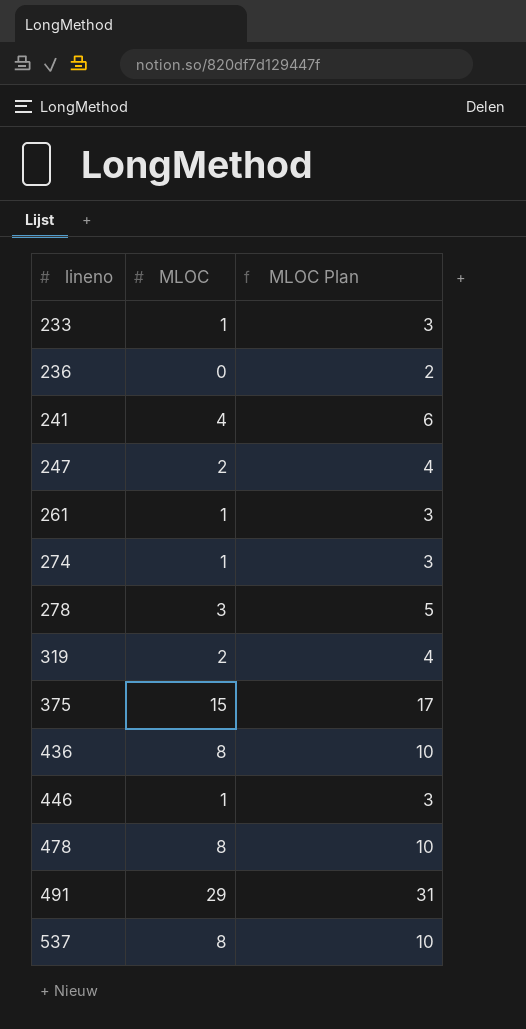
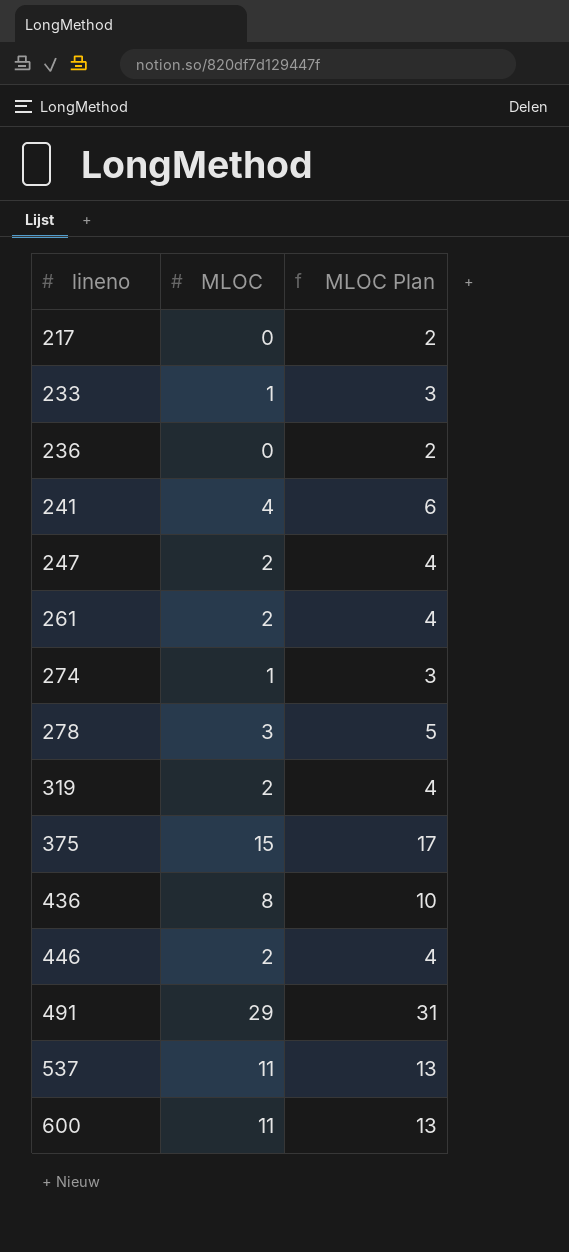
row 478: 8 | 10 -> none
row 217: none -> 0 | 2
261 | MLOC: 1 -> 2
261 | MLOC Plan: 3 -> 4
446 | MLOC: 1 -> 2
446 | MLOC Plan: 3 -> 4
537 | MLOC: 8 -> 11
537 | MLOC Plan: 10 -> 13
row 600: none -> 11 | 13

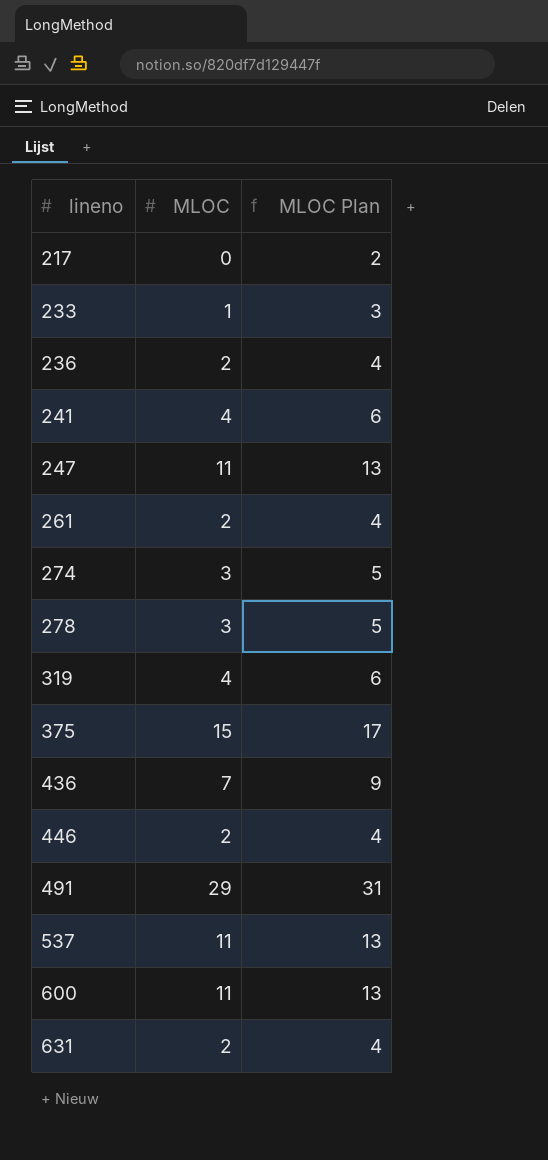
236 | MLOC: 0 -> 2
236 | MLOC Plan: 2 -> 4
247 | MLOC: 2 -> 11
247 | MLOC Plan: 4 -> 13
274 | MLOC: 1 -> 3
274 | MLOC Plan: 3 -> 5
319 | MLOC: 2 -> 4
319 | MLOC Plan: 4 -> 6
436 | MLOC: 8 -> 7
436 | MLOC Plan: 10 -> 9
row 631: none -> 2 | 4

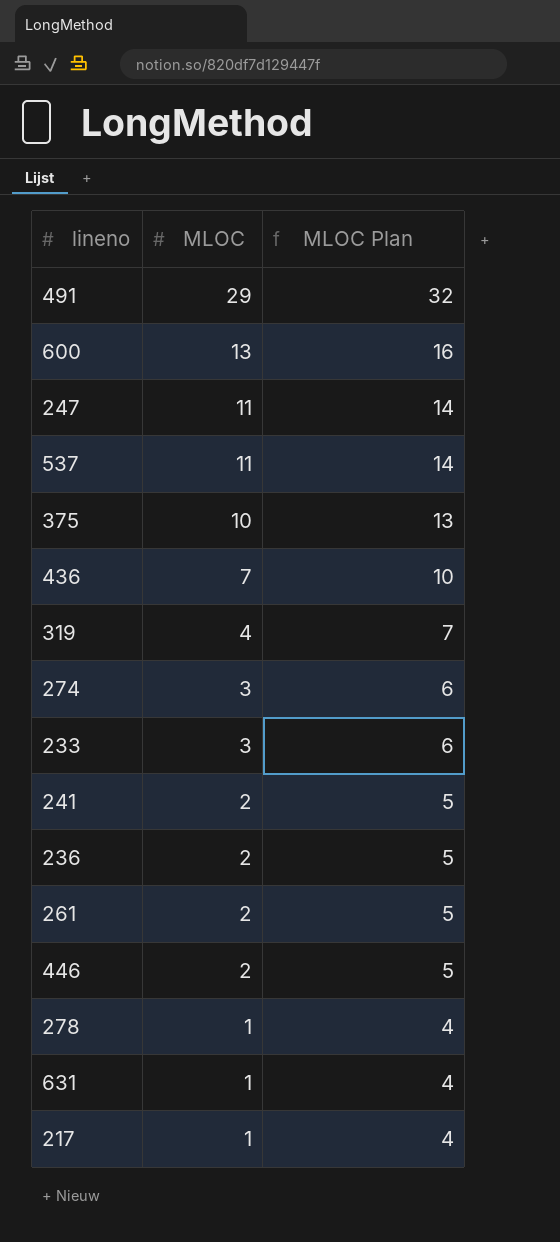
row order: lineno ascending -> MLOC descending
column MLOC Plan | formula: [MLOC] + 2 -> [MLOC] + 3
600 | MLOC: 11 -> 13
375 | MLOC: 15 -> 10
233 | MLOC: 1 -> 3
241 | MLOC: 4 -> 2
278 | MLOC: 3 -> 1
631 | MLOC: 2 -> 1
217 | MLOC: 0 -> 1

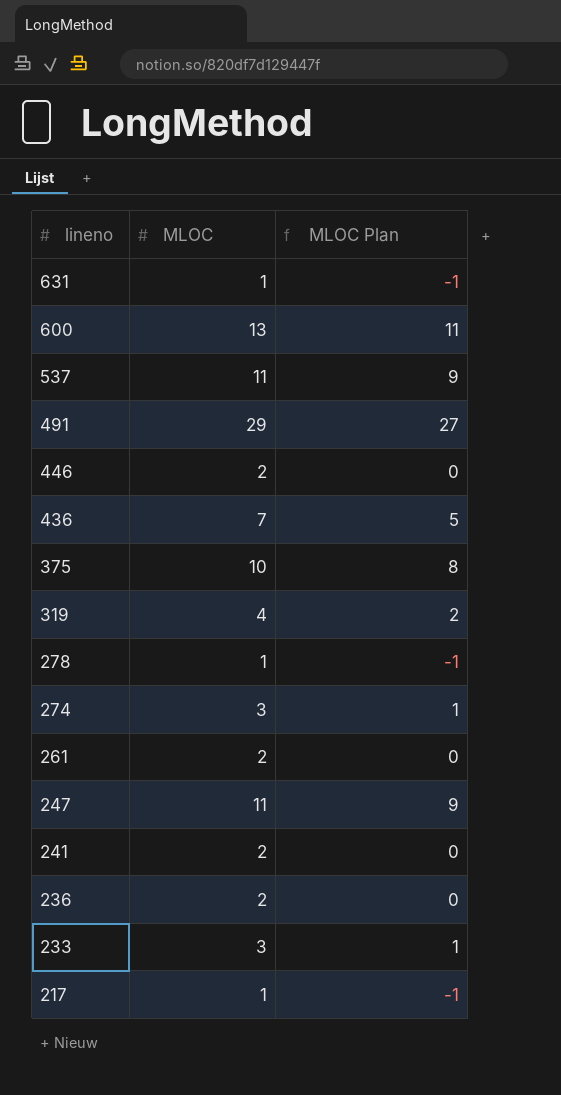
row order: MLOC descending -> lineno descending
column MLOC Plan | formula: [MLOC] + 3 -> [MLOC] - 2

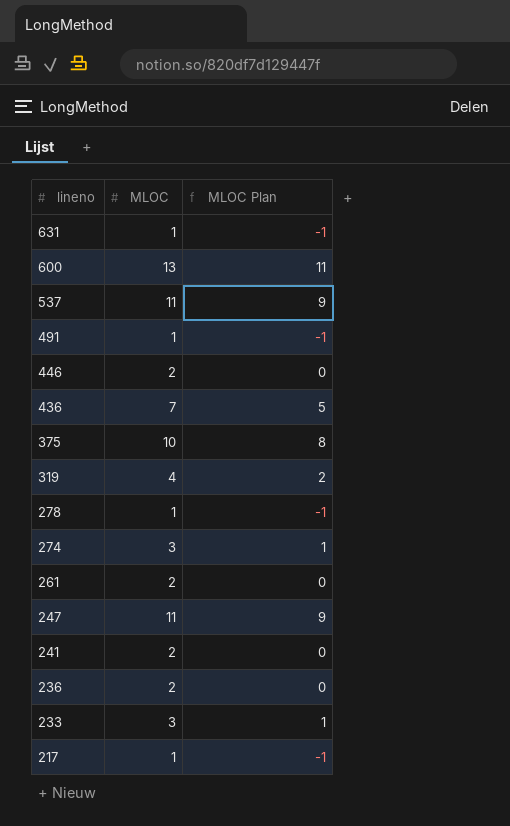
491 | MLOC: 29 -> 1
491 | MLOC Plan: 27 -> -1

